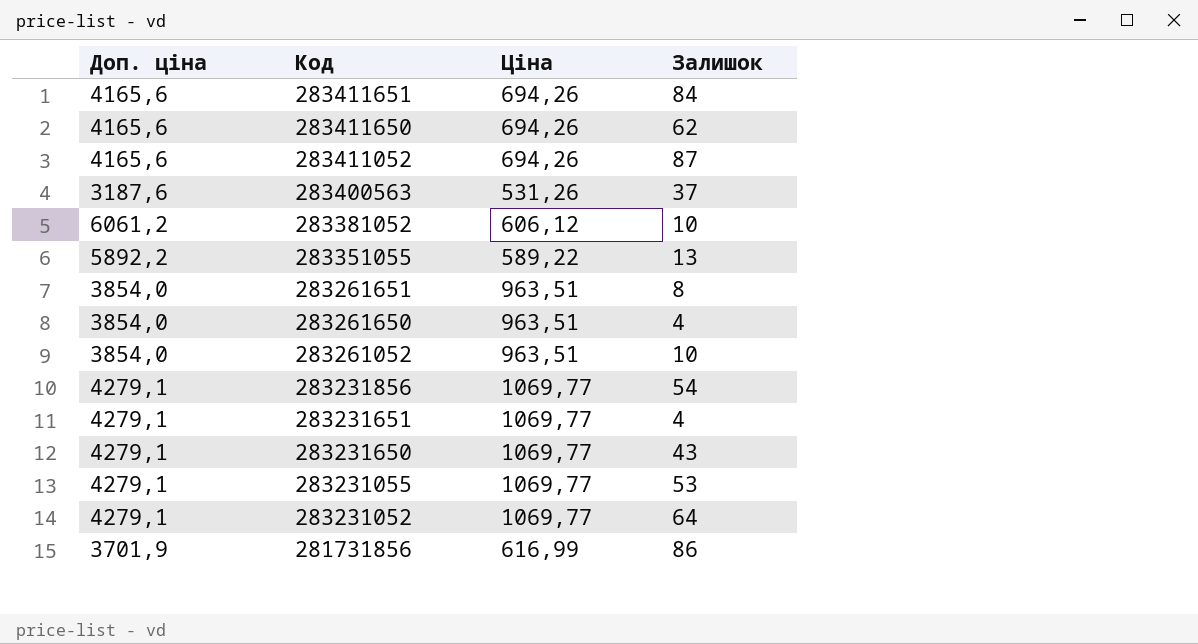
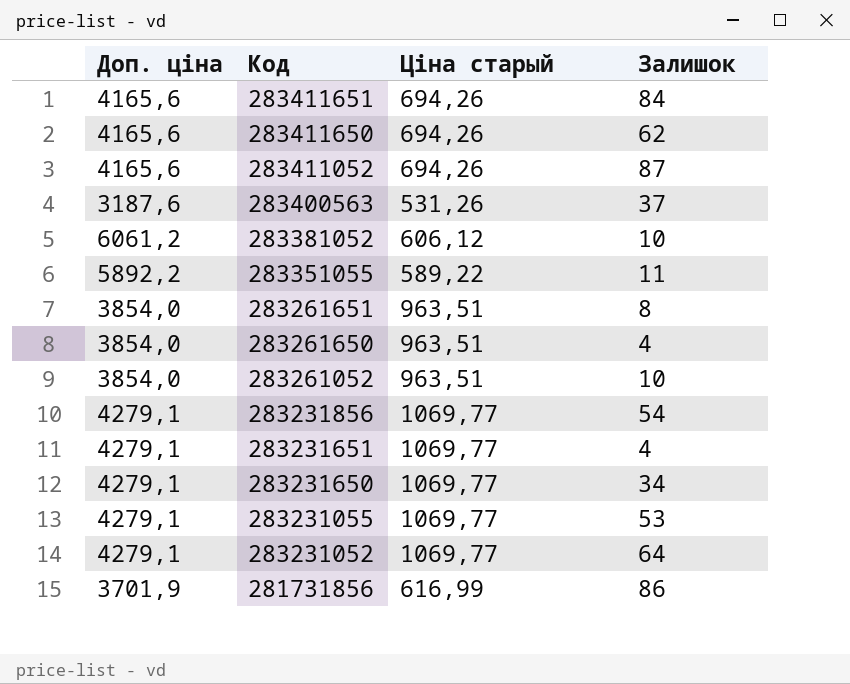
column name: Ціна -> Ціна старый
283351055 | Залишок: 13 -> 11
283231650 | Залишок: 43 -> 34

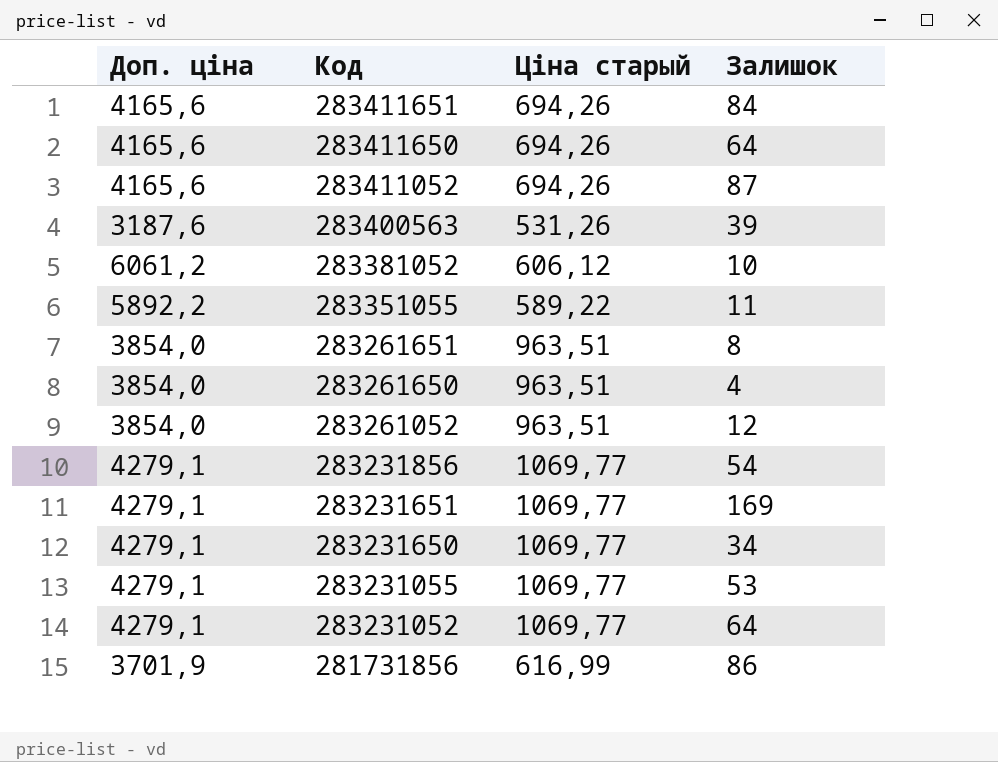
283411650 | Залишок: 62 -> 64
283400563 | Залишок: 37 -> 39
283261052 | Залишок: 10 -> 12
283231651 | Залишок: 4 -> 169

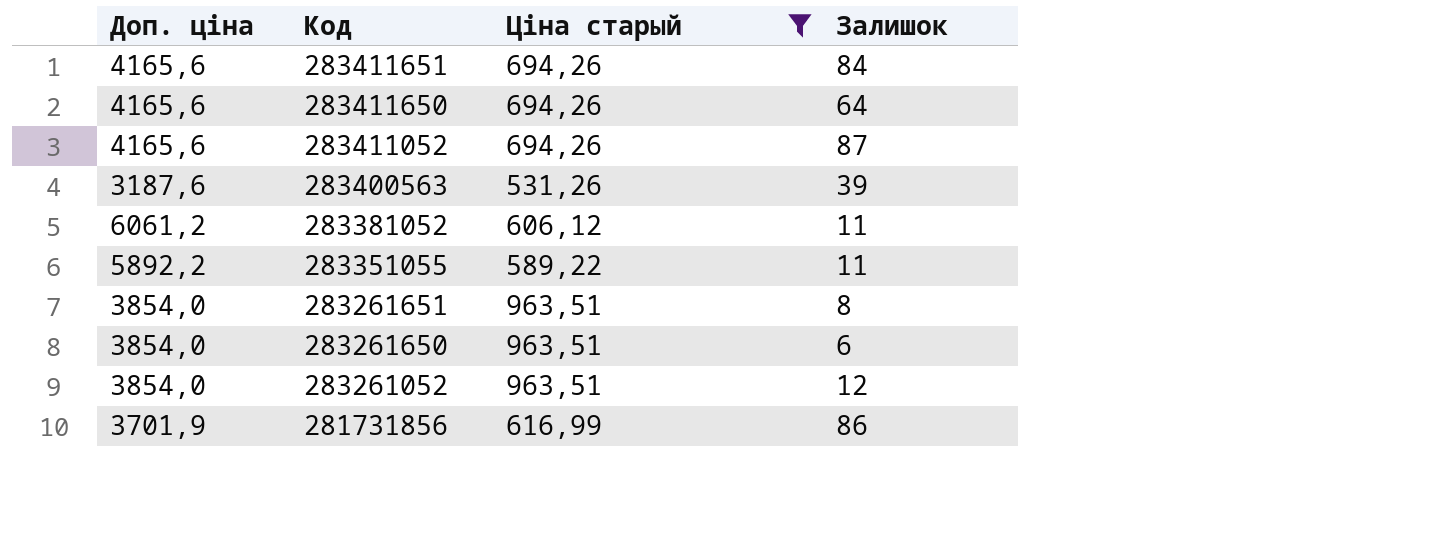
filter: none -> Ціна старый != 1069,77
283381052 | Залишок: 10 -> 11
283261650 | Залишок: 4 -> 6

